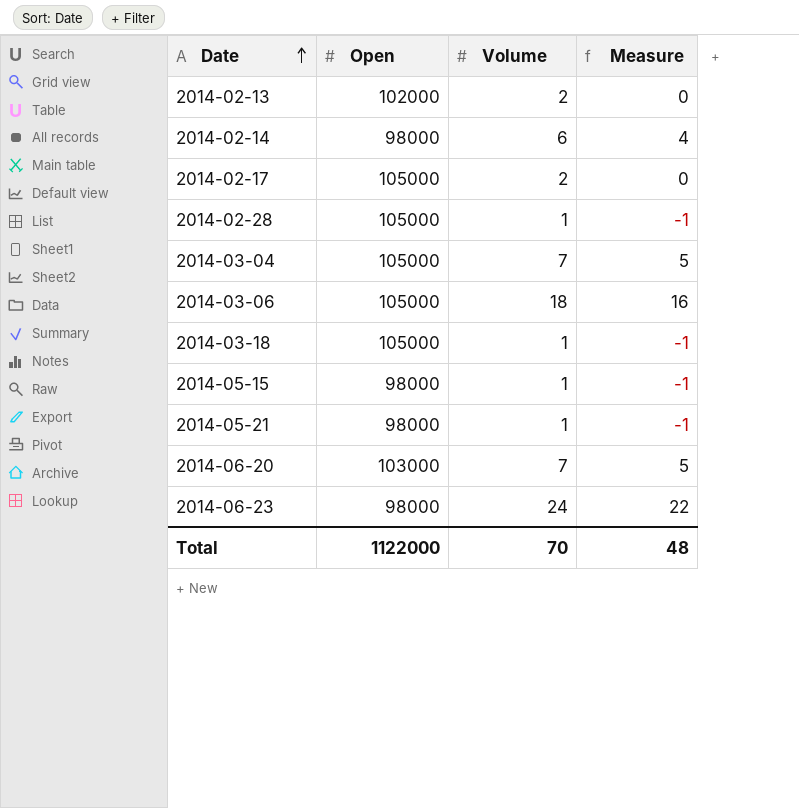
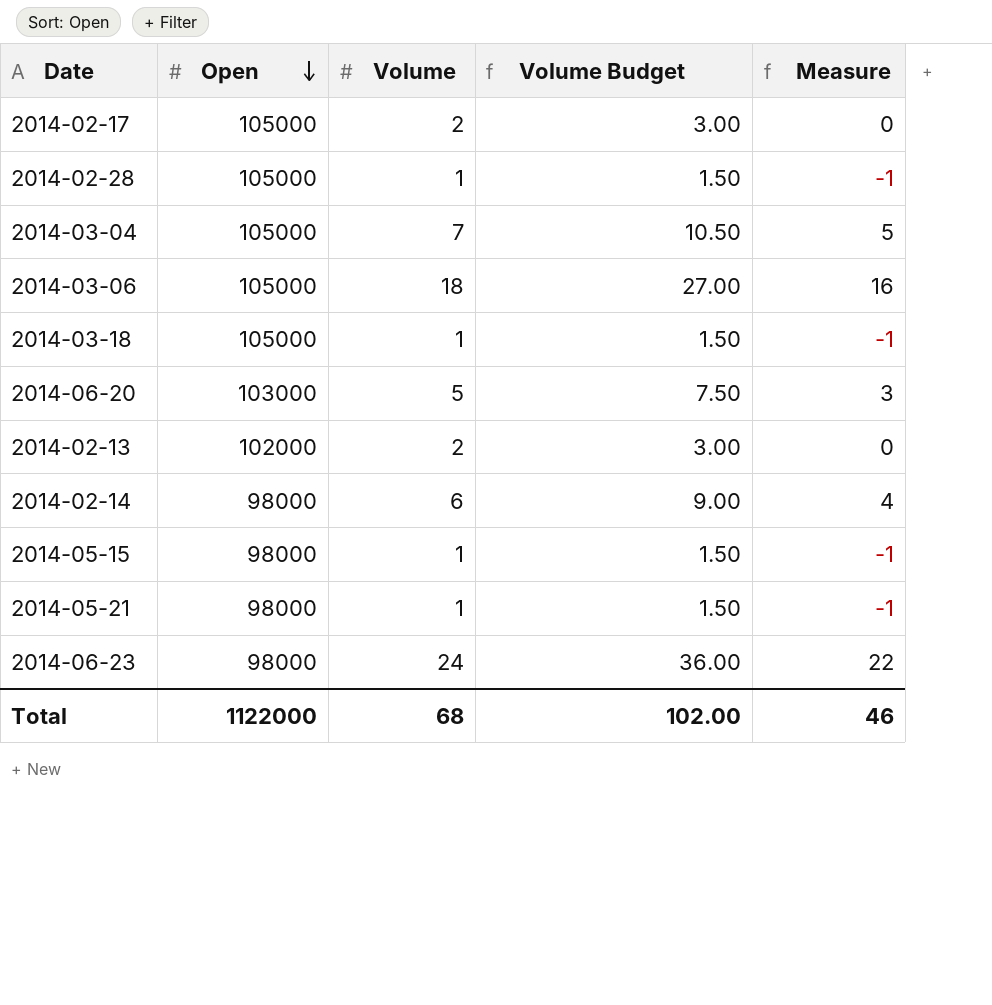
row order: Date ascending -> Open descending
column Volume Budget | formula: none -> [Volume] * 1.5
2014-06-20 | Volume: 7 -> 5
2014-06-20 | Measure: 5 -> 3
Total | Volume: 70 -> 68
Total | Measure: 48 -> 46

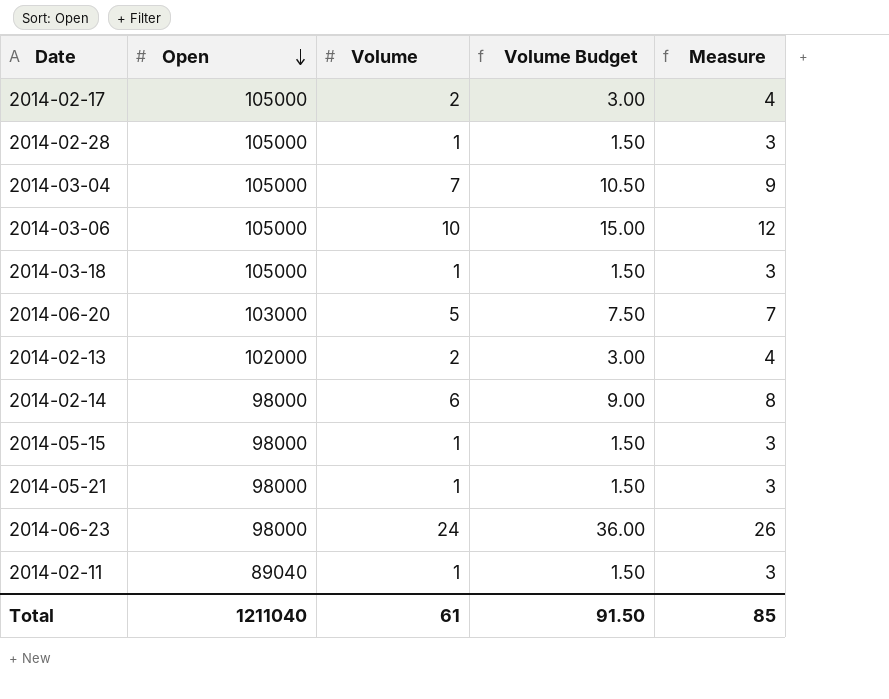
column Measure | formula: [Volume] - 2 -> [Volume] + 2
2014-03-06 | Volume: 18 -> 10
2014-03-06 | Volume Budget: 27.00 -> 15.00
row 2014-02-11: none -> 89040 | 1 | 1.50 | 3
Total | Open: 1122000 -> 1211040
Total | Volume: 68 -> 61
Total | Volume Budget: 102.00 -> 91.50
Total | Measure: 46 -> 85

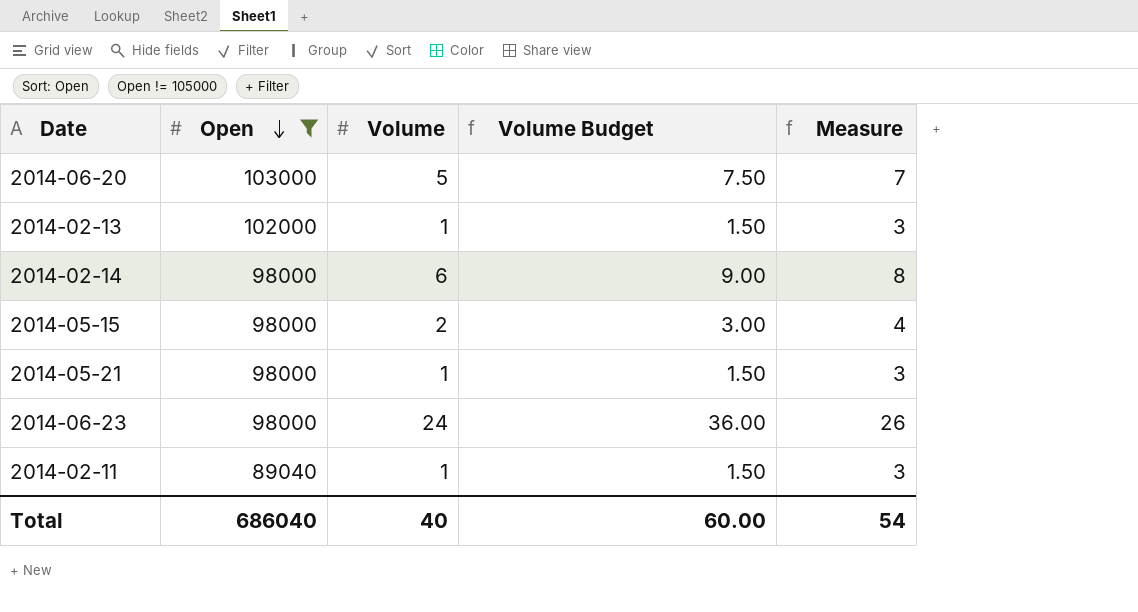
filter: none -> Open != 105000
2014-02-13 | Volume: 2 -> 1
2014-02-13 | Volume Budget: 3.00 -> 1.50
2014-02-13 | Measure: 4 -> 3
2014-05-15 | Volume: 1 -> 2
2014-05-15 | Volume Budget: 1.50 -> 3.00
2014-05-15 | Measure: 3 -> 4
Total | Open: 1211040 -> 686040
Total | Volume: 61 -> 40
Total | Volume Budget: 91.50 -> 60.00
Total | Measure: 85 -> 54

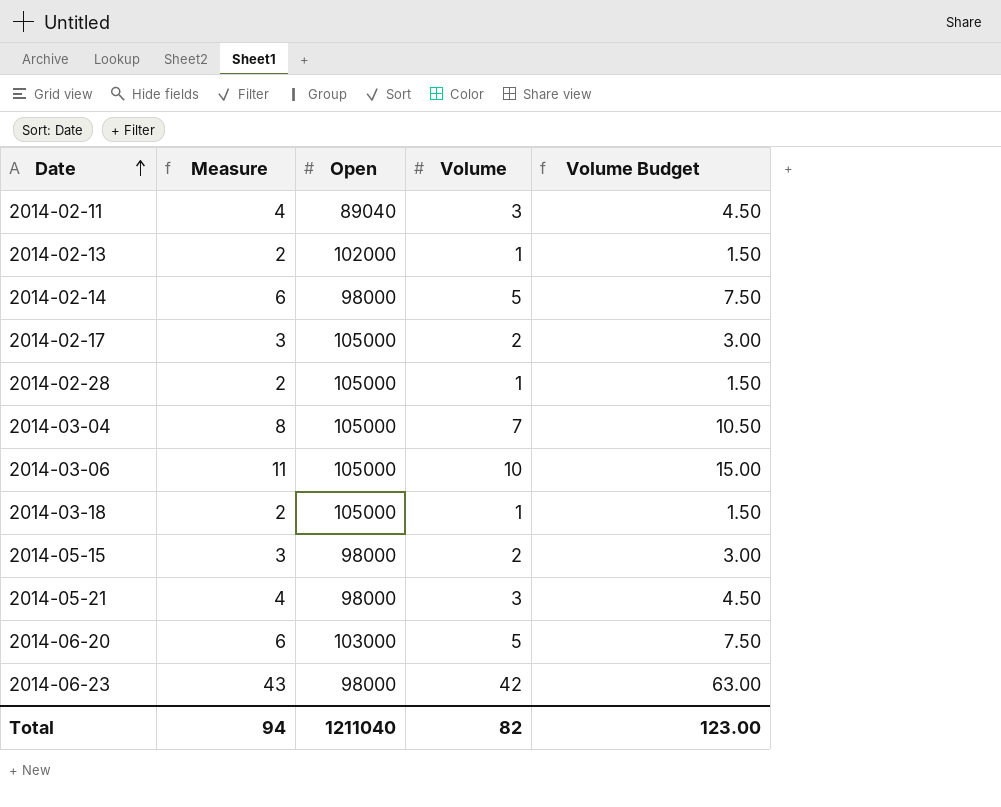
filter: Open != 105000 -> none
row order: Open descending -> Date ascending
column Measure | formula: [Volume] + 2 -> [Volume] + 1
column Measure | position: 5 -> 2
2014-02-11 | Volume: 1 -> 3
2014-02-11 | Volume Budget: 1.50 -> 4.50
2014-02-14 | Volume: 6 -> 5
2014-02-14 | Volume Budget: 9.00 -> 7.50
2014-05-21 | Volume: 1 -> 3
2014-05-21 | Volume Budget: 1.50 -> 4.50
2014-06-23 | Volume: 24 -> 42
2014-06-23 | Volume Budget: 36.00 -> 63.00
Total | Measure: 54 -> 94
Total | Open: 686040 -> 1211040
Total | Volume: 40 -> 82
Total | Volume Budget: 60.00 -> 123.00

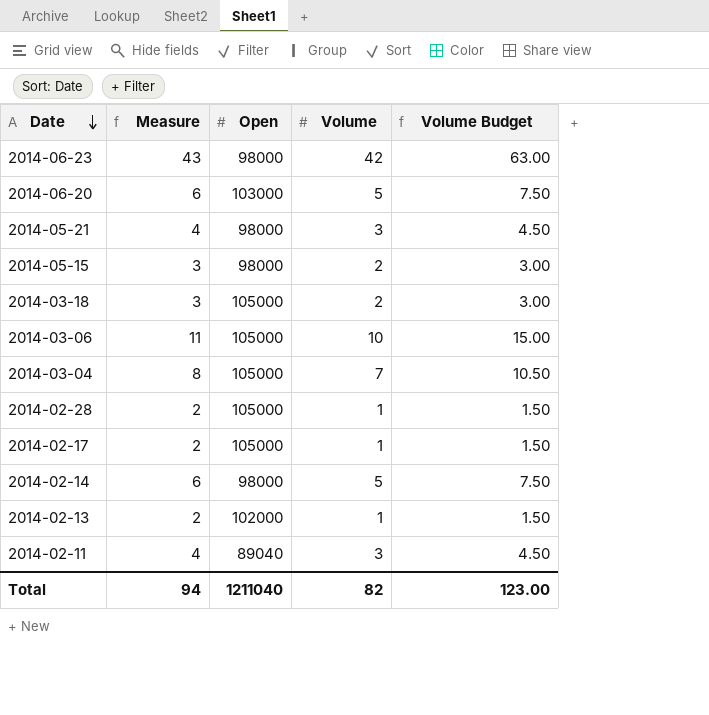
row order: Date ascending -> Date descending
2014-03-18 | Measure: 2 -> 3
2014-03-18 | Volume: 1 -> 2
2014-03-18 | Volume Budget: 1.50 -> 3.00
2014-02-17 | Measure: 3 -> 2
2014-02-17 | Volume: 2 -> 1
2014-02-17 | Volume Budget: 3.00 -> 1.50

